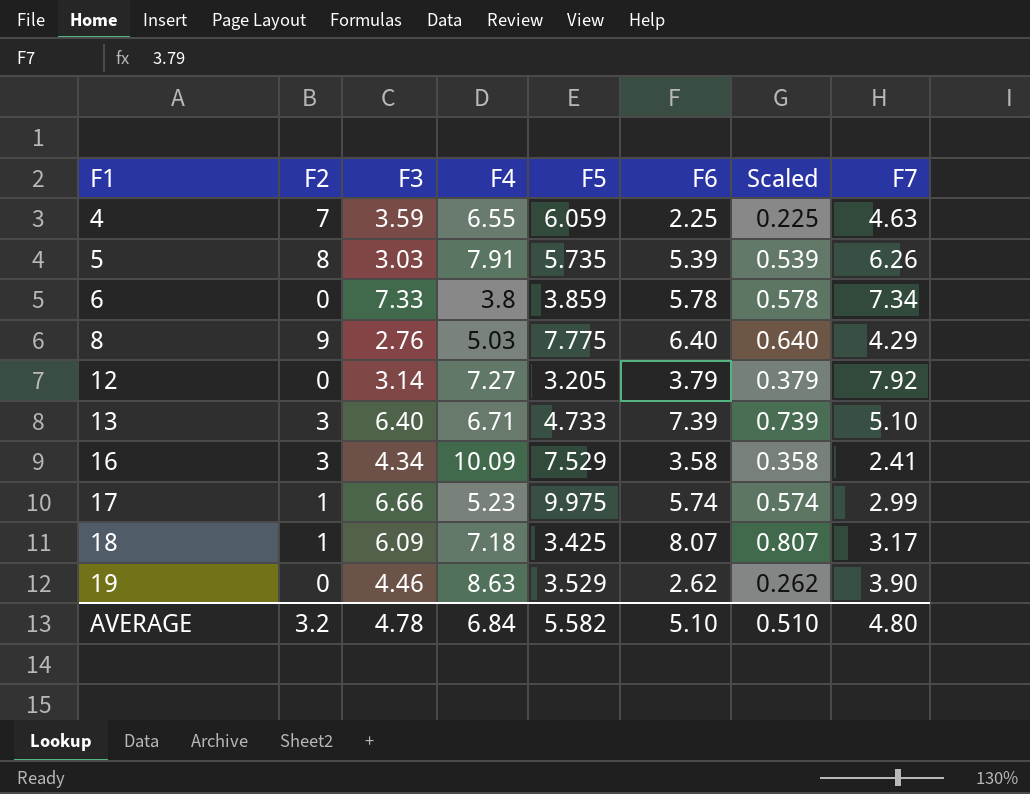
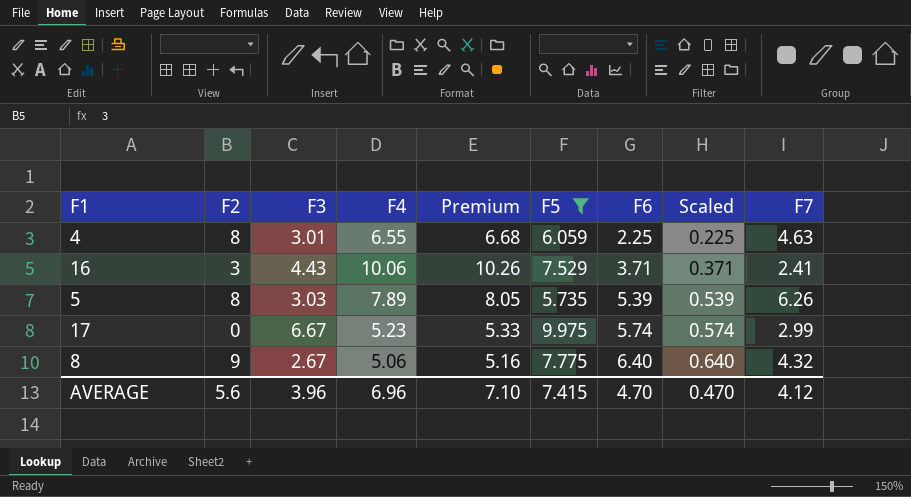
filter: none -> F5 >= 5.735
row order: F1 ascending -> F6 ascending
column Premium | formula: none -> [F4] * 1.02
4 | F2: 7 -> 8
4 | F3: 3.59 -> 3.01
16 | F3: 4.34 -> 4.43
16 | F4: 10.09 -> 10.06
16 | F6: 3.58 -> 3.71
16 | Scaled: 0.358 -> 0.371
5 | F4: 7.91 -> 7.89
17 | F2: 1 -> 0
17 | F3: 6.66 -> 6.67
8 | F3: 2.76 -> 2.67
8 | F4: 5.03 -> 5.06
8 | F7: 4.29 -> 4.32
AVERAGE | F2: 3.2 -> 5.6
AVERAGE | F3: 4.78 -> 3.96
AVERAGE | F4: 6.84 -> 6.96
AVERAGE | F5: 5.582 -> 7.415
AVERAGE | F6: 5.10 -> 4.70
AVERAGE | Scaled: 0.510 -> 0.470
AVERAGE | F7: 4.80 -> 4.12

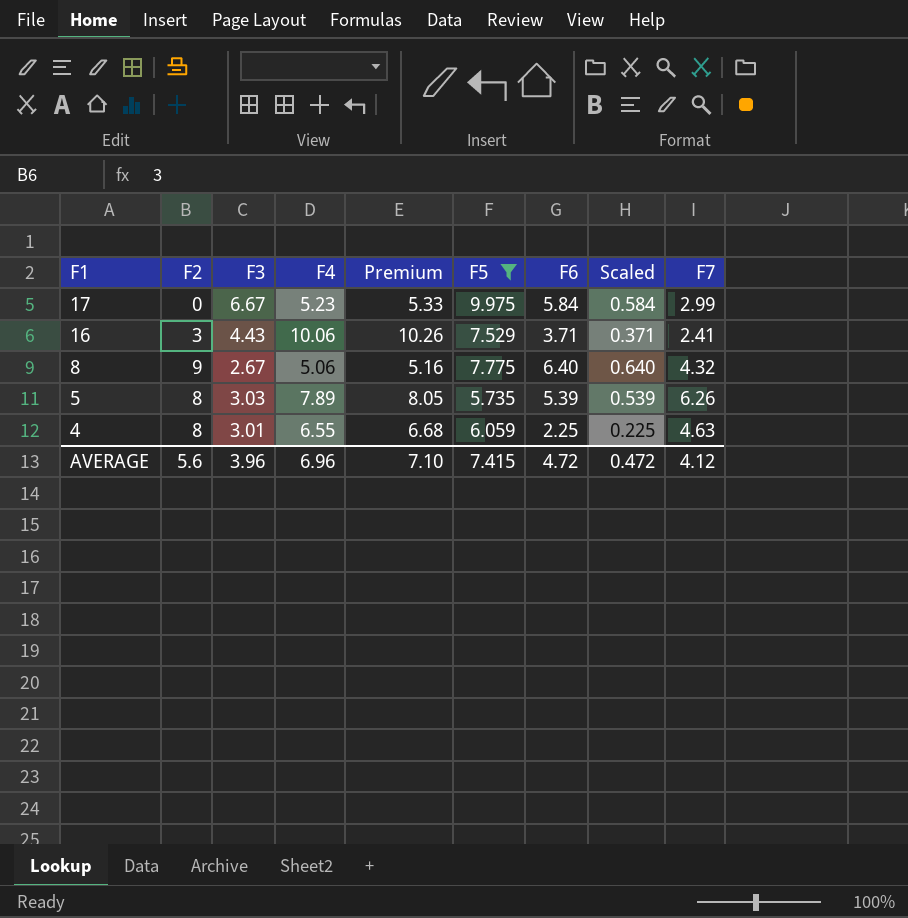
row order: F6 ascending -> F1 descending
17 | F6: 5.74 -> 5.84
17 | Scaled: 0.574 -> 0.584
AVERAGE | F6: 4.70 -> 4.72
AVERAGE | Scaled: 0.470 -> 0.472

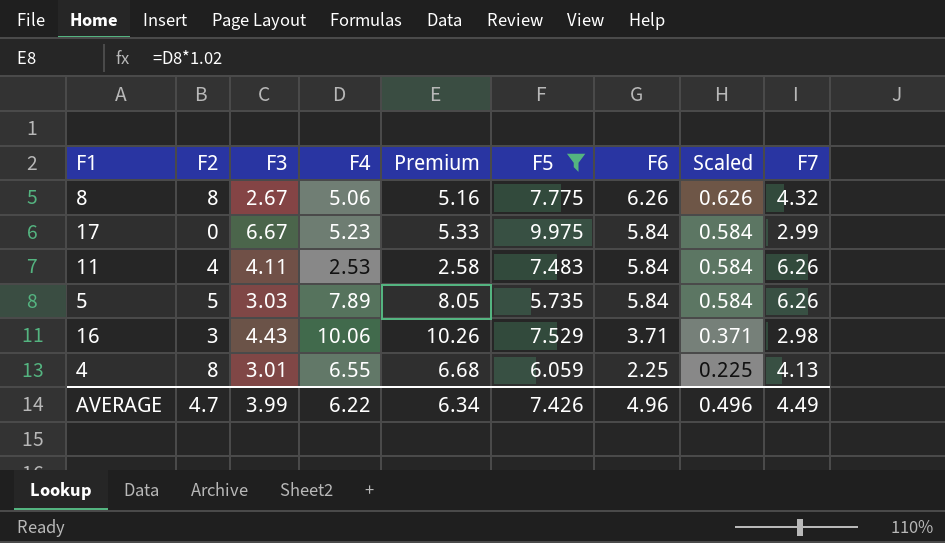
row order: F1 descending -> F6 descending
8 | F2: 9 -> 8
8 | F6: 6.40 -> 6.26
8 | Scaled: 0.640 -> 0.626
row 11: none -> 4 | 4.11 | 2.53 | 2.58 | 7.483 | 5.84 | 0.584 | 6.26
5 | F2: 8 -> 5
5 | F6: 5.39 -> 5.84
5 | Scaled: 0.539 -> 0.584
16 | F7: 2.41 -> 2.98
4 | F7: 4.63 -> 4.13
AVERAGE | F2: 5.6 -> 4.7
AVERAGE | F3: 3.96 -> 3.99
AVERAGE | F4: 6.96 -> 6.22
AVERAGE | Premium: 7.10 -> 6.34
AVERAGE | F5: 7.415 -> 7.426
AVERAGE | F6: 4.72 -> 4.96
AVERAGE | Scaled: 0.472 -> 0.496
AVERAGE | F7: 4.12 -> 4.49

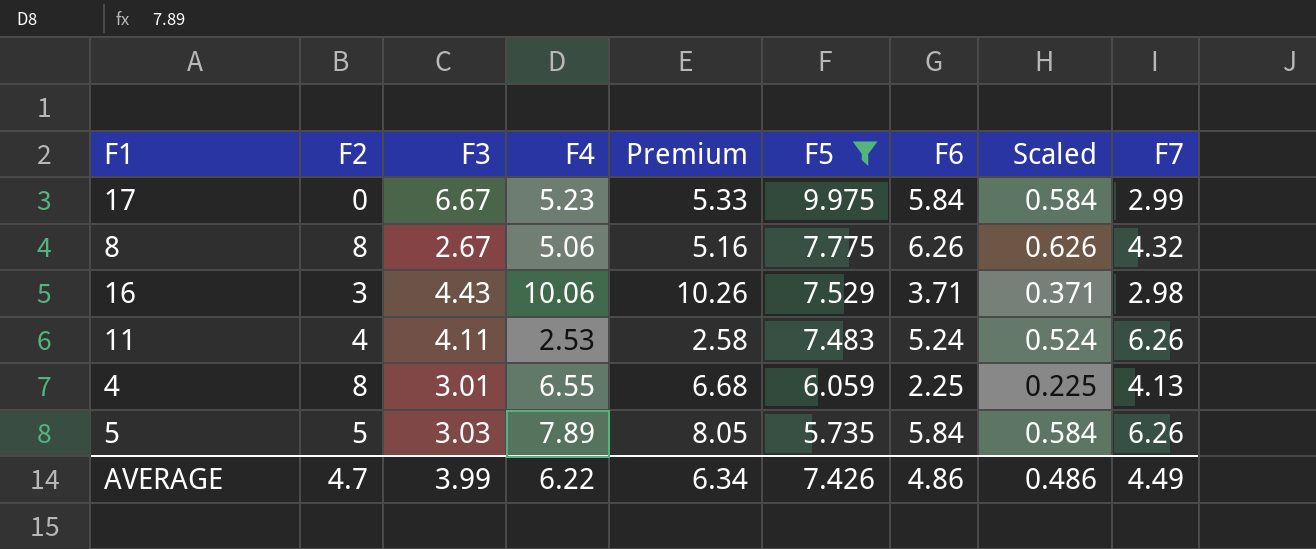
row order: F6 descending -> F5 descending
11 | F6: 5.84 -> 5.24
11 | Scaled: 0.584 -> 0.524
AVERAGE | F6: 4.96 -> 4.86
AVERAGE | Scaled: 0.496 -> 0.486

